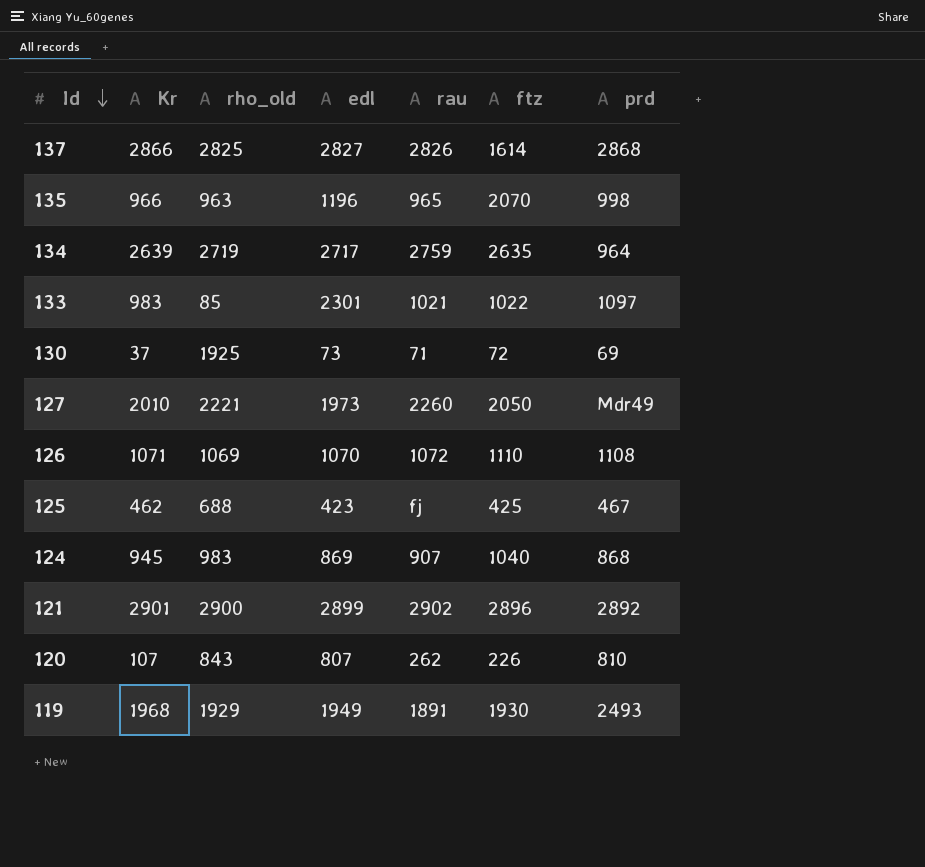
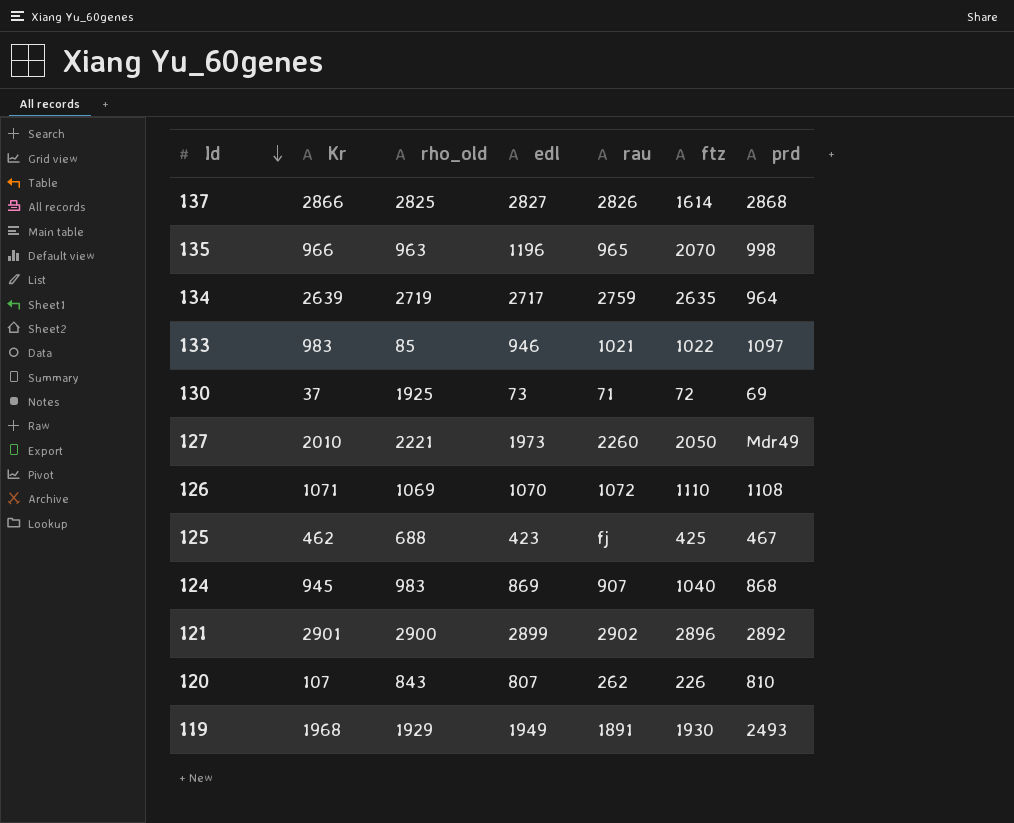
133 | edl: 2301 -> 946

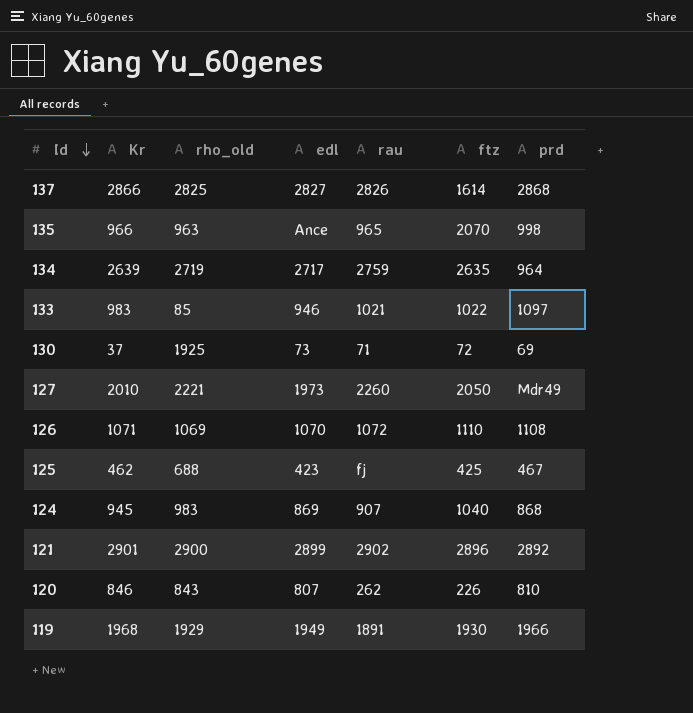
135 | edl: 1196 -> Ance
120 | Kr: 107 -> 846
119 | prd: 2493 -> 1966

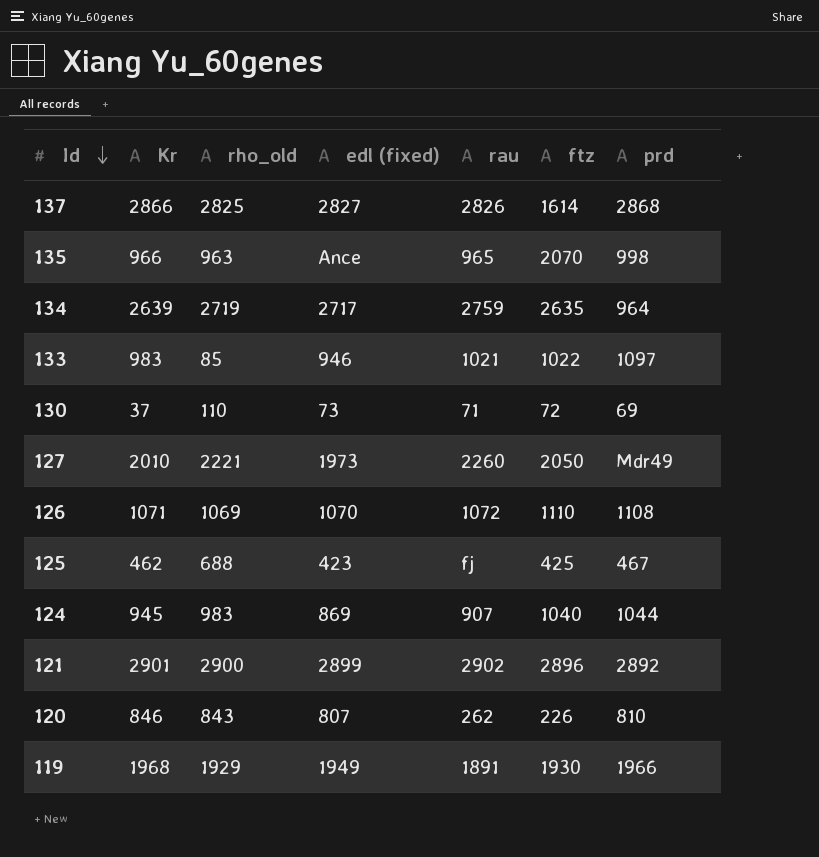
column name: edl -> edl (fixed)
130 | rho_old: 1925 -> 110
124 | prd: 868 -> 1044

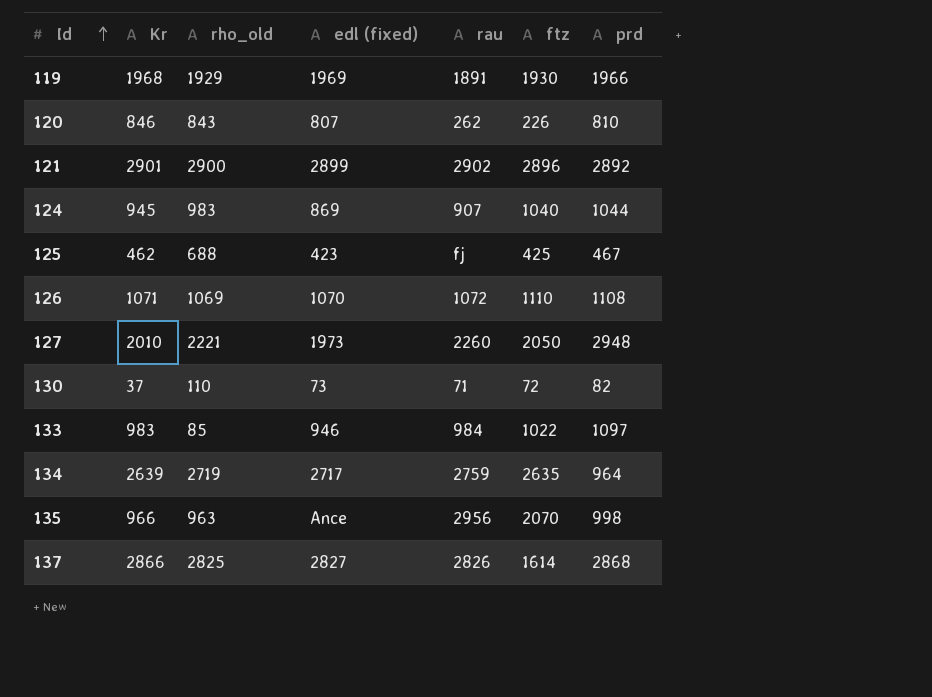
row order: Id descending -> Id ascending
119 | edl (fixed): 1949 -> 1969
127 | prd: Mdr49 -> 2948
130 | prd: 69 -> 82
133 | rau: 1021 -> 984
135 | rau: 965 -> 2956

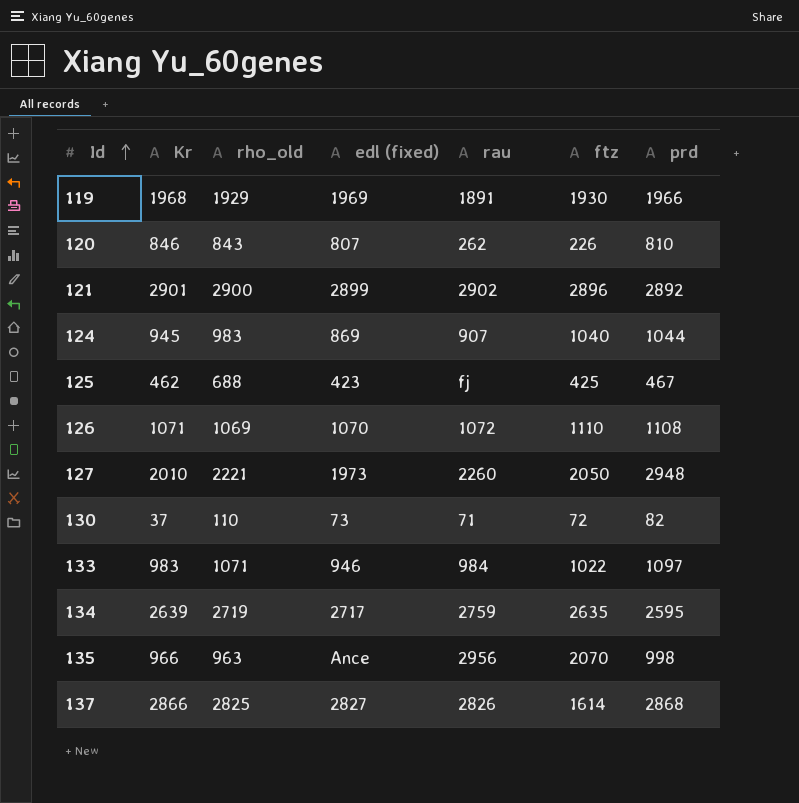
133 | rho_old: 85 -> 1071
134 | prd: 964 -> 2595

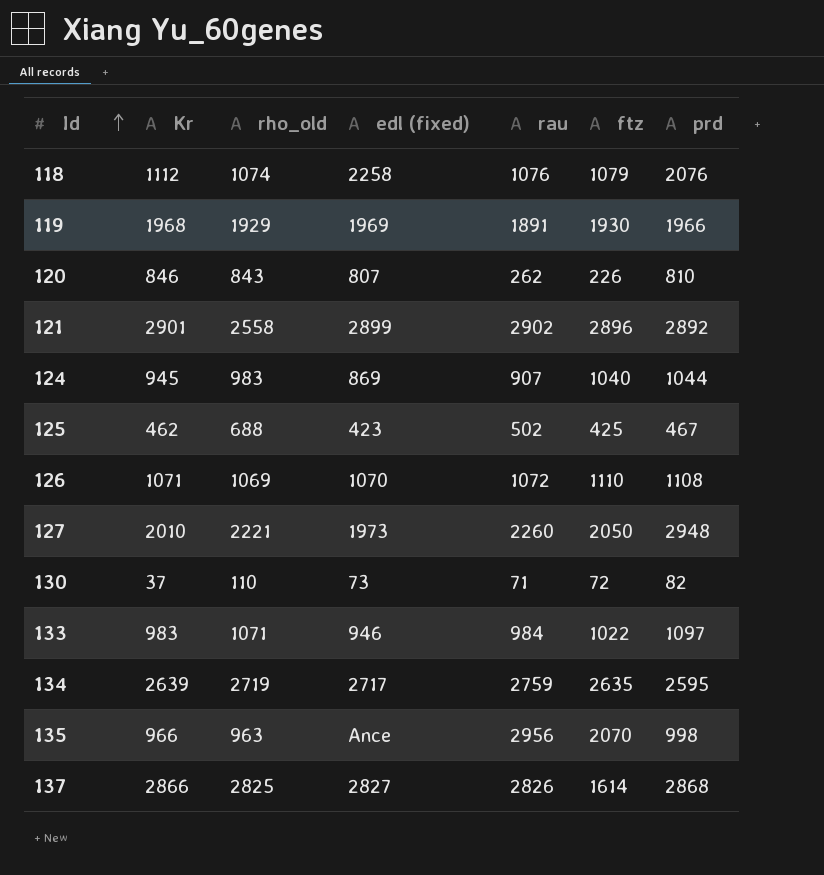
row 118: none -> 1112 | 1074 | 2258 | 1076 | 1079 | 2076
121 | rho_old: 2900 -> 2558
125 | rau: fj -> 502

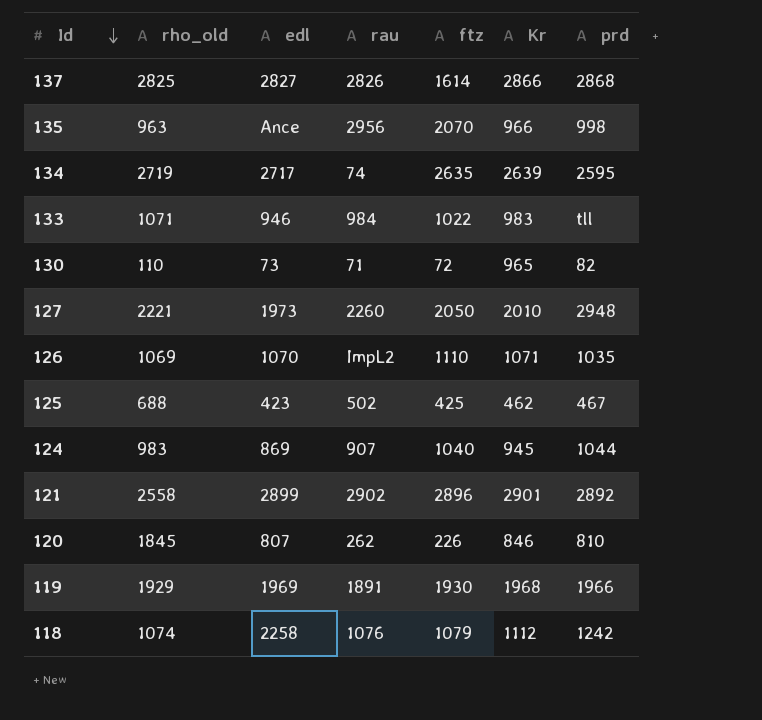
row order: Id ascending -> Id descending
column name: edl (fixed) -> edl
column Kr | position: 2 -> 6
134 | rau: 2759 -> 74
133 | prd: 1097 -> tll
130 | Kr: 37 -> 965
126 | rau: 1072 -> ImpL2
126 | prd: 1108 -> 1035
120 | rho_old: 843 -> 1845
118 | prd: 2076 -> 1242

